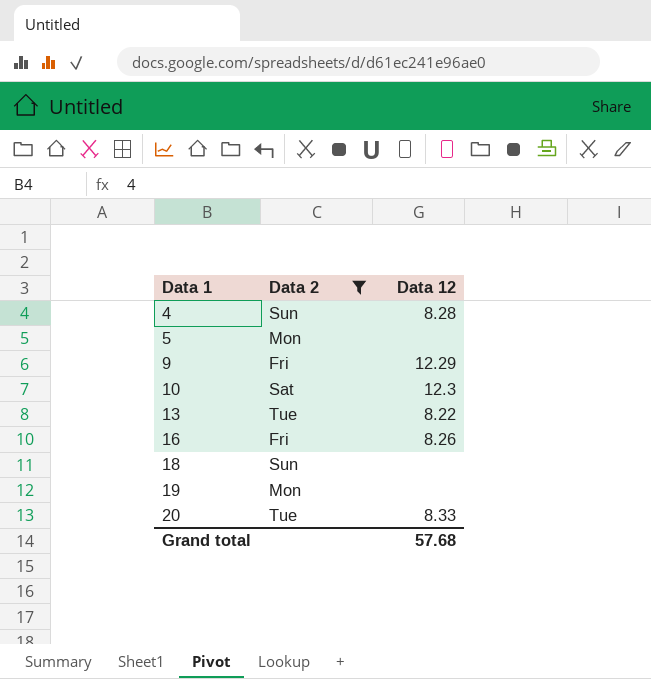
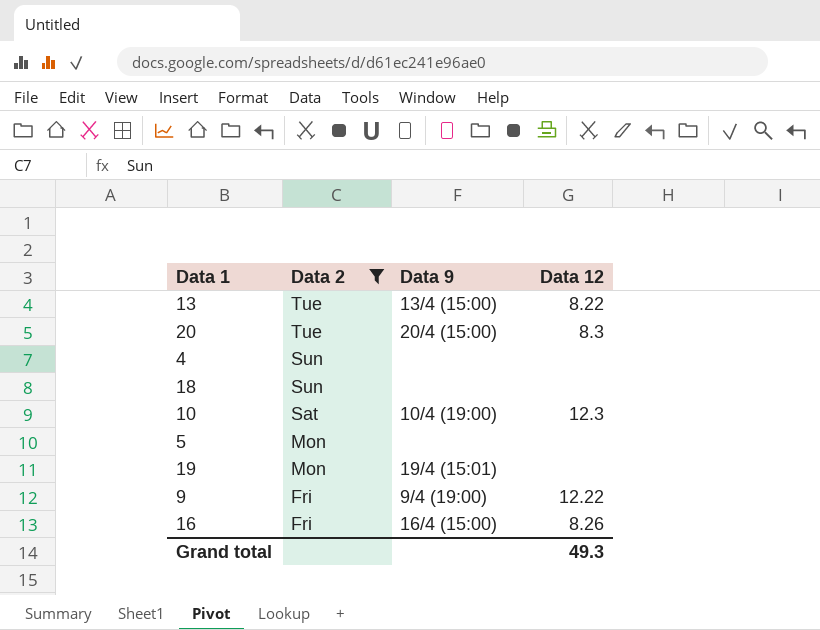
row order: Data 1 ascending -> Data 2 descending
column Data 9 | position: none -> 3
20 | Data 12: 8.33 -> 8.3
4 | Data 12: 8.28 -> none
9 | Data 12: 12.29 -> 12.22
Grand total | Data 12: 57.68 -> 49.3

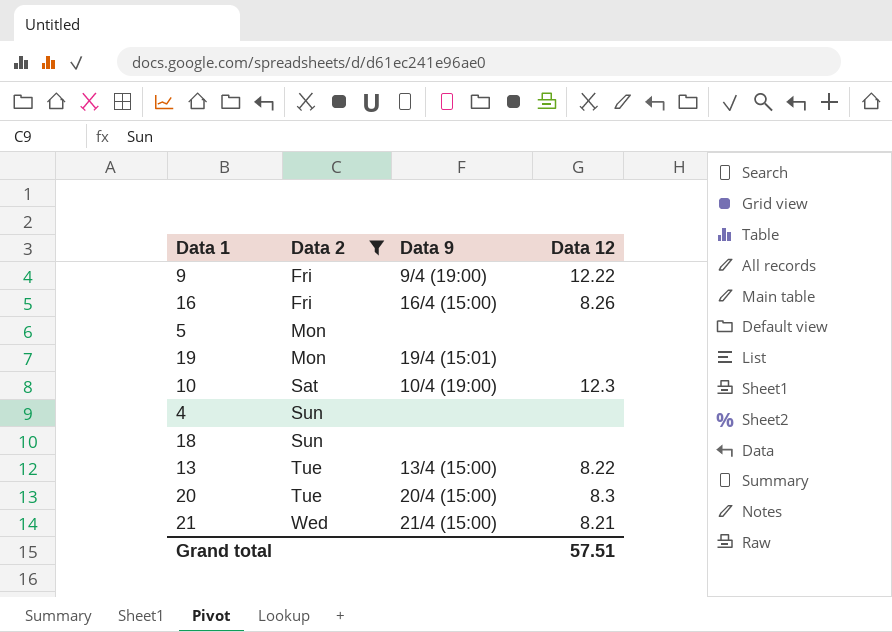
row order: Data 2 descending -> Data 2 ascending
row 21: none -> Wed | 21/4 (15:00) | 8.21
Grand total | Data 12: 49.3 -> 57.51

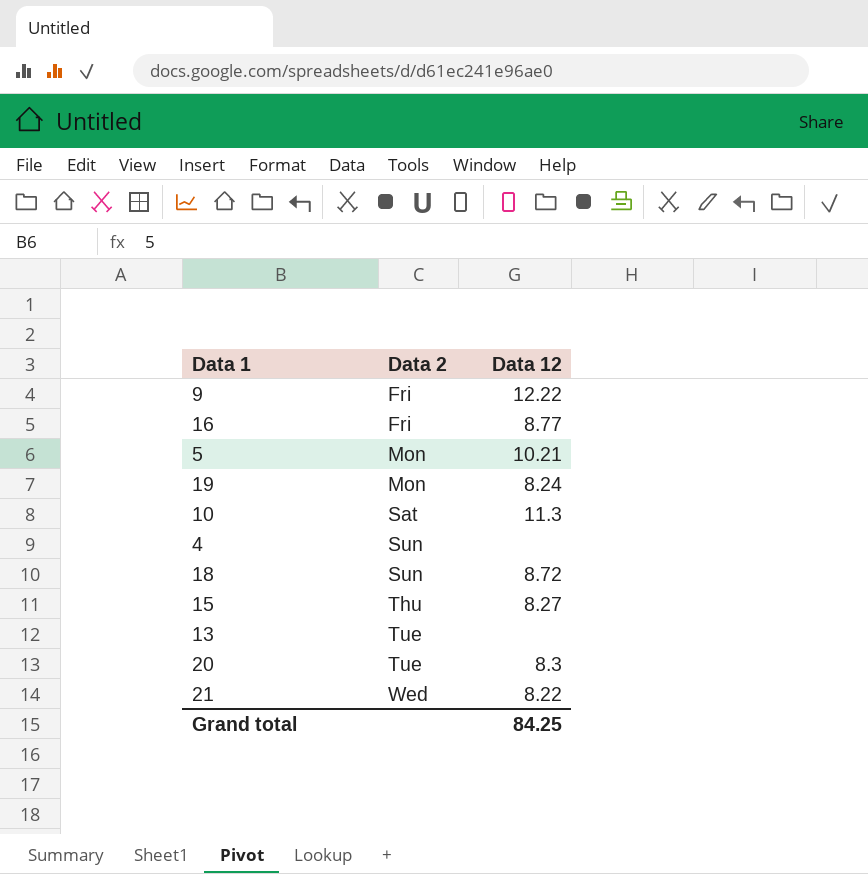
filter: Data 2 != Thu -> none
column Data 9 | position: 3 -> none
16 | Data 12: 8.26 -> 8.77
5 | Data 12: none -> 10.21
19 | Data 12: none -> 8.24
10 | Data 12: 12.3 -> 11.3
18 | Data 12: none -> 8.72
13 | Data 12: 8.22 -> none
21 | Data 12: 8.21 -> 8.22
Grand total | Data 12: 57.51 -> 84.25

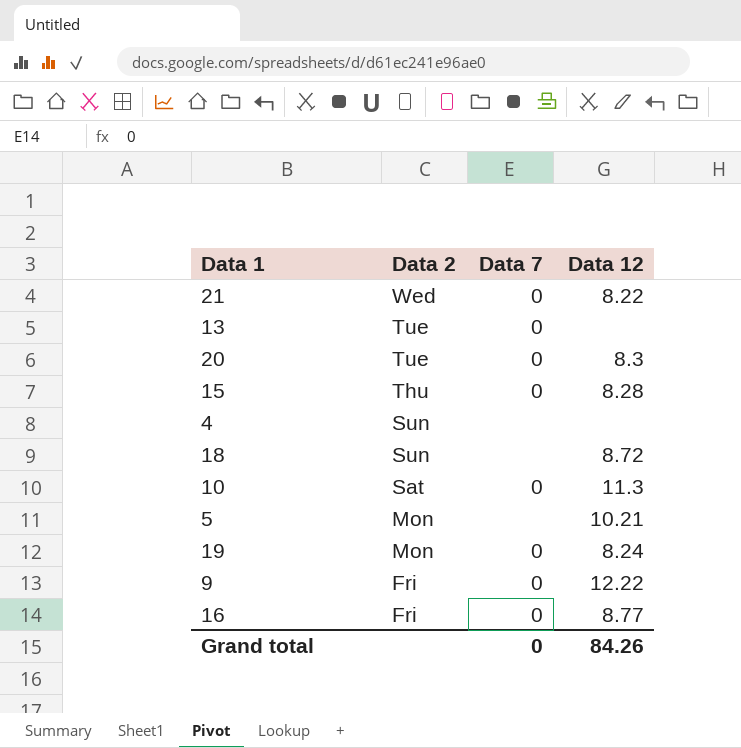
row order: Data 2 ascending -> Data 2 descending
column Data 7 | position: none -> 3
15 | Data 12: 8.27 -> 8.28
Grand total | Data 12: 84.25 -> 84.26

